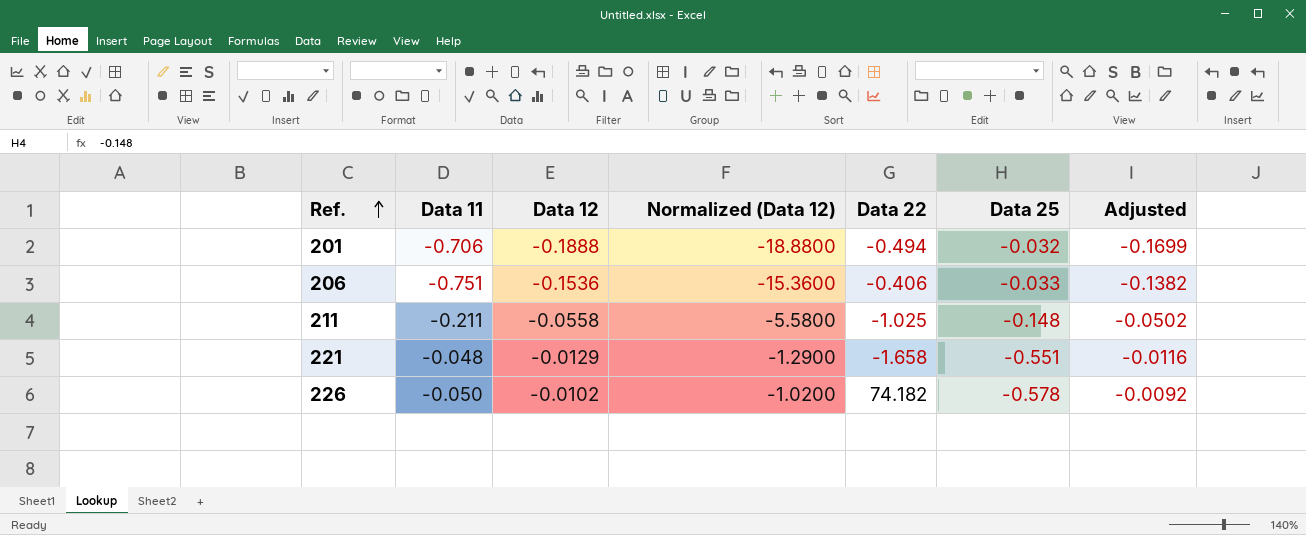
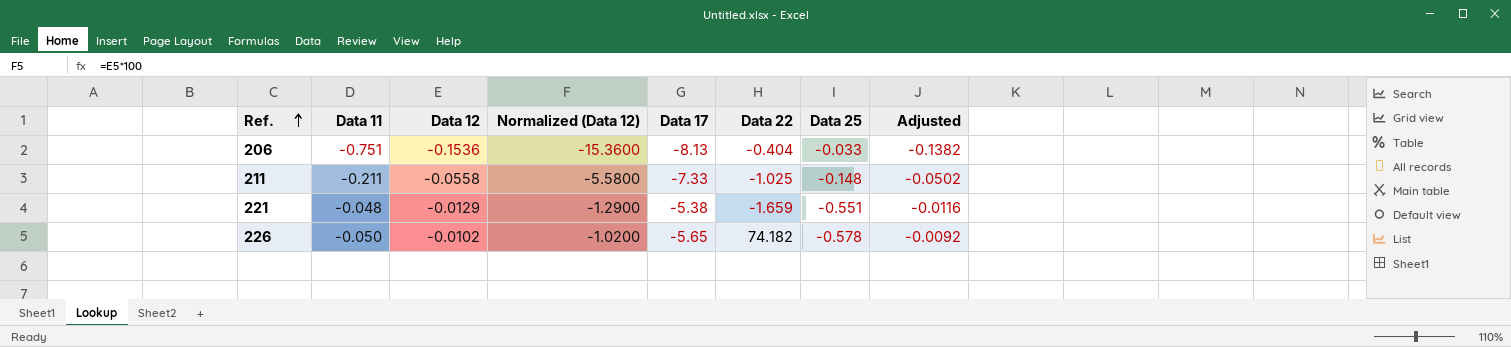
column Data 17 | position: none -> 5
row 201: -0.706 | -0.1888 | -18.8800 | -0.494 | -0.032 | -0.1699 -> none
206 | Data 22: -0.406 -> -0.404
221 | Data 22: -1.658 -> -1.659

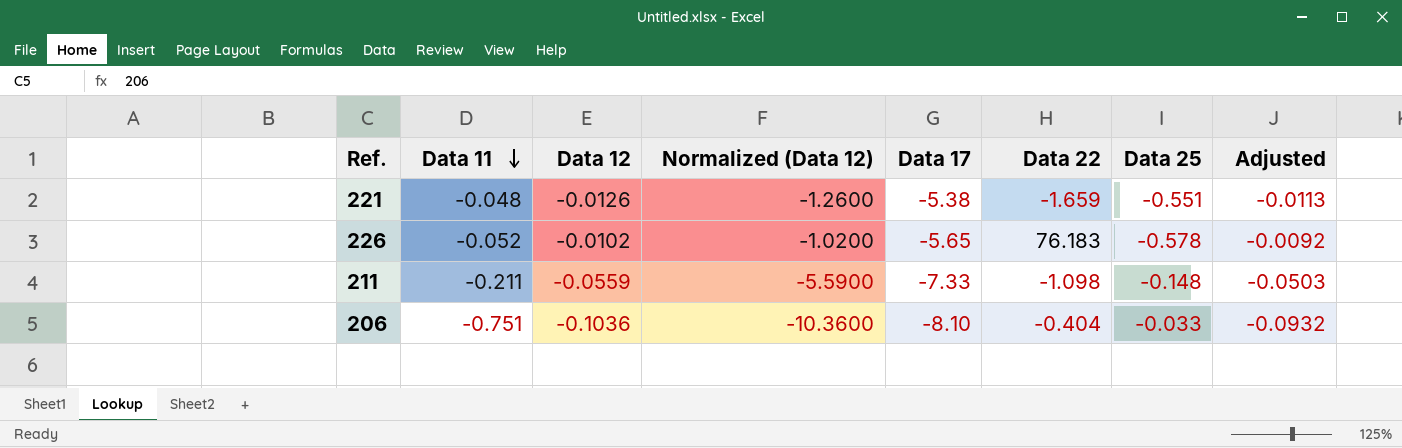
row order: Ref. ascending -> Data 11 descending
221 | Data 12: -0.0129 -> -0.0126
221 | Normalized (Data 12): -1.2900 -> -1.2600
221 | Adjusted: -0.0116 -> -0.0113
226 | Data 11: -0.050 -> -0.052
226 | Data 22: 74.182 -> 76.183
211 | Data 12: -0.0558 -> -0.0559
211 | Normalized (Data 12): -5.5800 -> -5.5900
211 | Data 22: -1.025 -> -1.098
211 | Adjusted: -0.0502 -> -0.0503
206 | Data 12: -0.1536 -> -0.1036
206 | Normalized (Data 12): -15.3600 -> -10.3600
206 | Data 17: -8.13 -> -8.10
206 | Adjusted: -0.1382 -> -0.0932

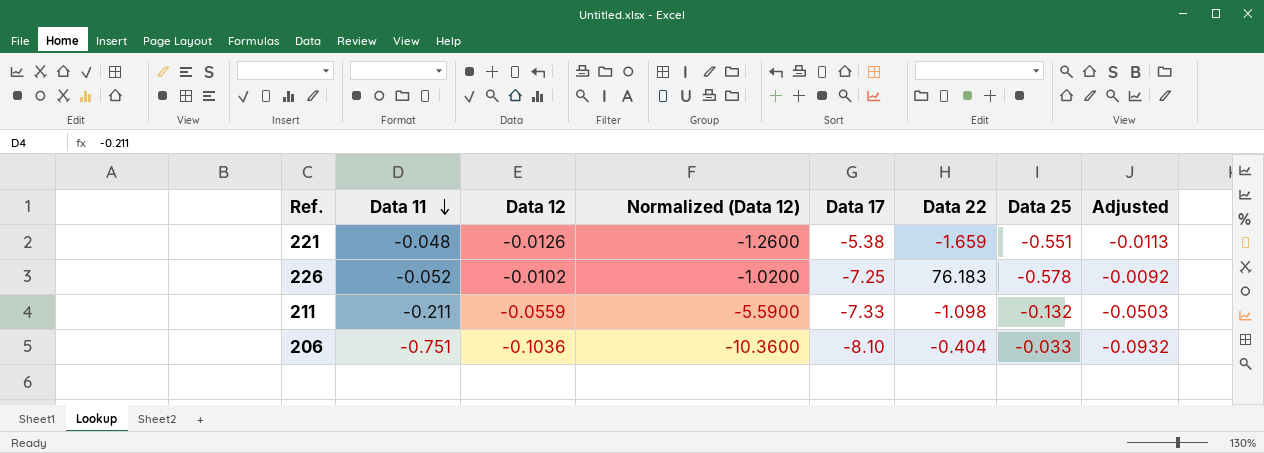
226 | Data 17: -5.65 -> -7.25
211 | Data 25: -0.148 -> -0.132

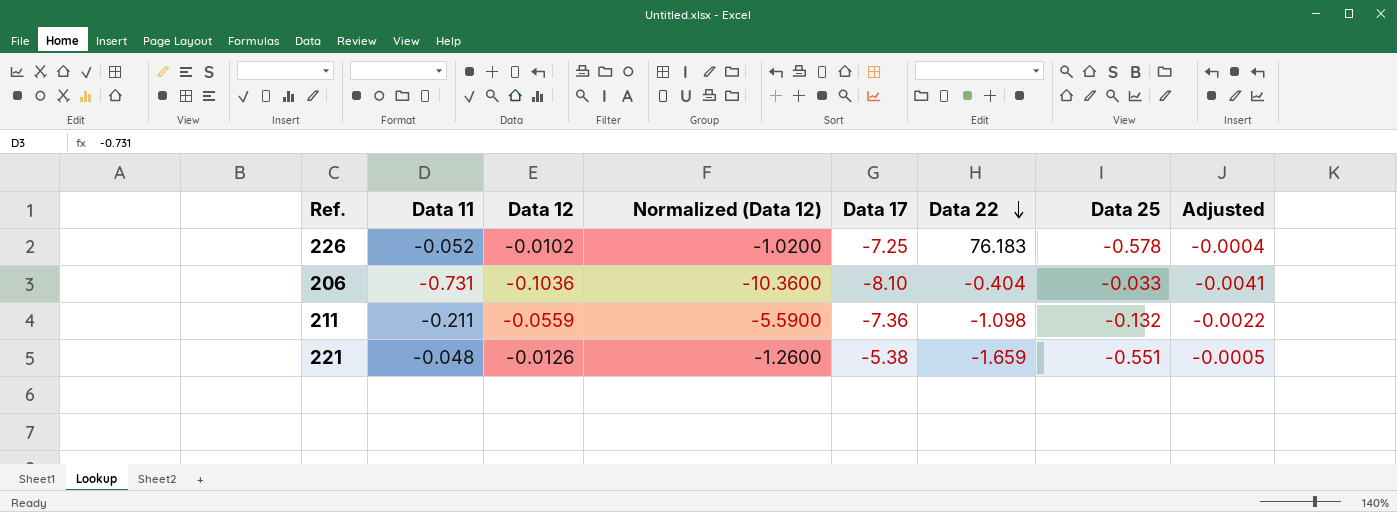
row order: Data 11 descending -> Data 22 descending
column Adjusted | formula: [Data 12] * 0.9 -> [Data 12] * 0.04
206 | Data 11: -0.751 -> -0.731
211 | Data 17: -7.33 -> -7.36

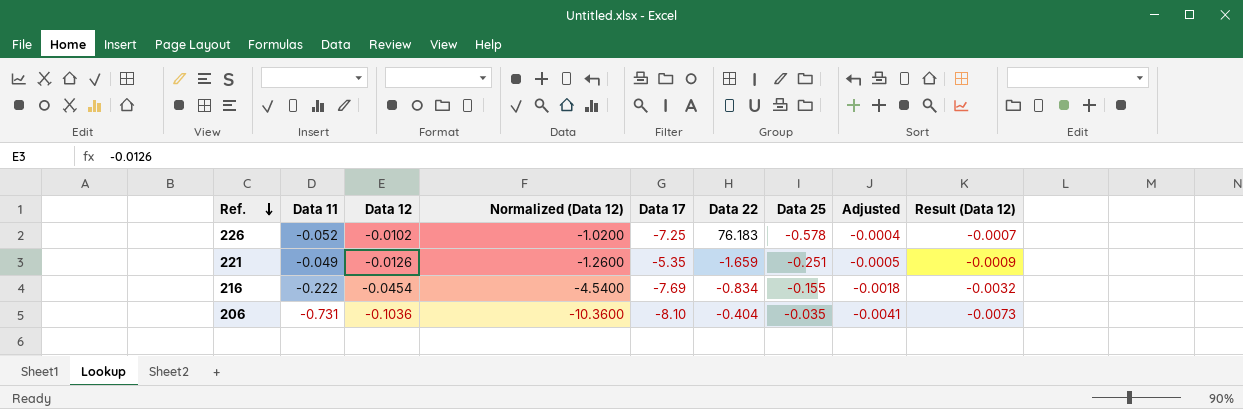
row order: Data 22 descending -> Ref. descending
column Result (Data 12) | formula: none -> [Data 12] * 0.07
row 211: -0.211 | -0.0559 | -5.5900 | -7.36 | -1.098 | -0.132 | -0.0022 -> none
221 | Data 11: -0.048 -> -0.049
221 | Data 17: -5.38 -> -5.35
221 | Data 25: -0.551 -> -0.251
row 216: none -> -0.222 | -0.0454 | -4.5400 | -7.69 | -0.834 | -0.155 | -0.0018 | -0.0032
206 | Data 25: -0.033 -> -0.035

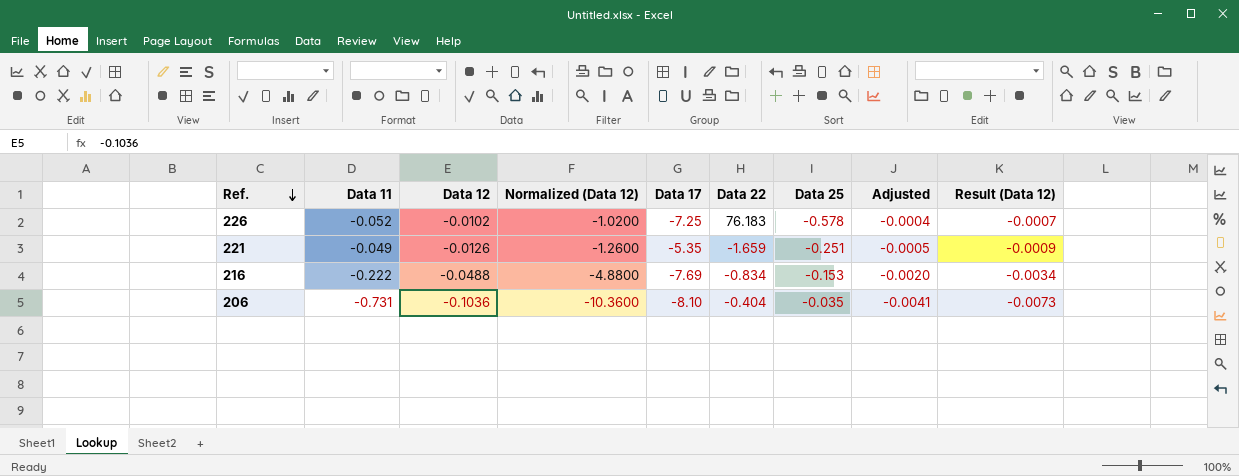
216 | Data 12: -0.0454 -> -0.0488
216 | Normalized (Data 12): -4.5400 -> -4.8800
216 | Data 25: -0.155 -> -0.153
216 | Adjusted: -0.0018 -> -0.0020
216 | Result (Data 12): -0.0032 -> -0.0034

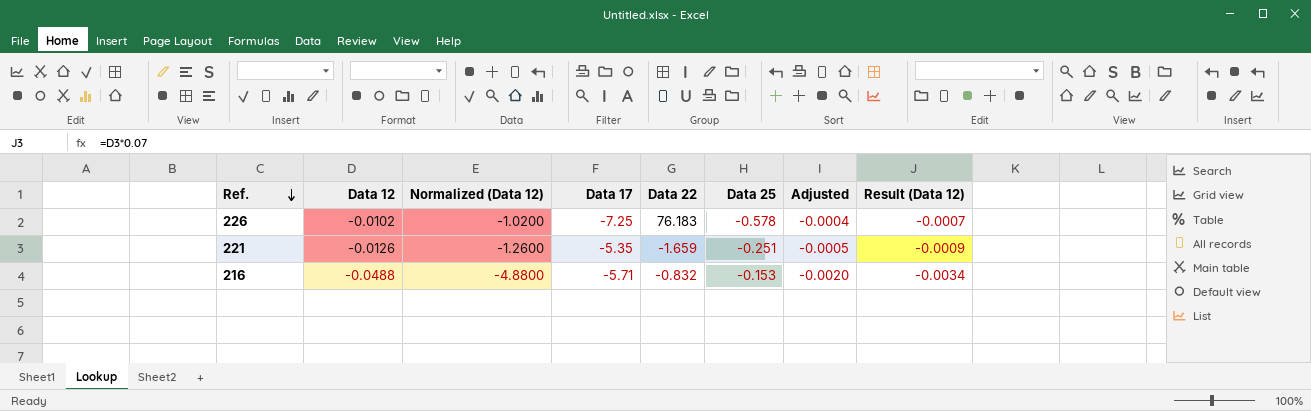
column Data 11 | position: 2 -> none
row 206: -0.731 | -0.1036 | -10.3600 | -8.10 | -0.404 | -0.035 | -0.0041 | -0.0073 -> none
216 | Data 17: -7.69 -> -5.71
216 | Data 22: -0.834 -> -0.832

